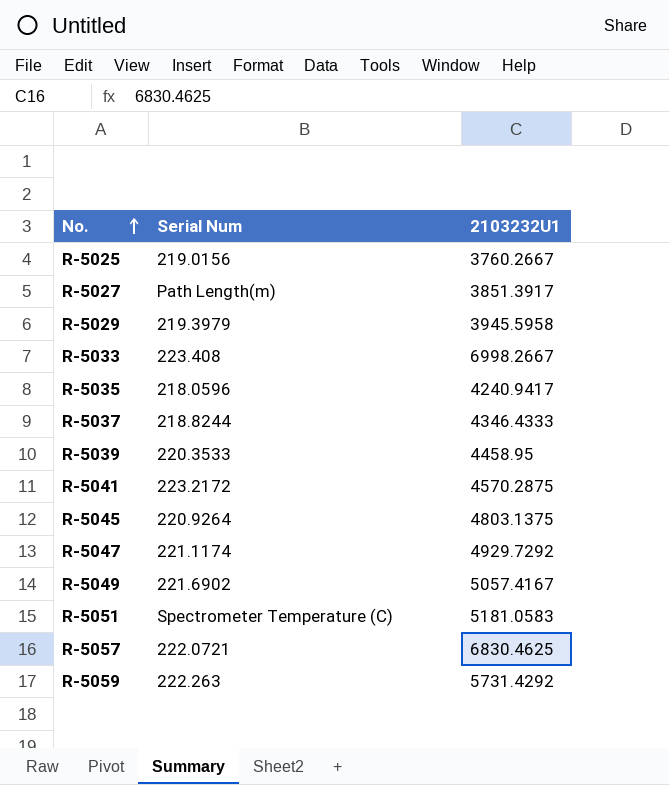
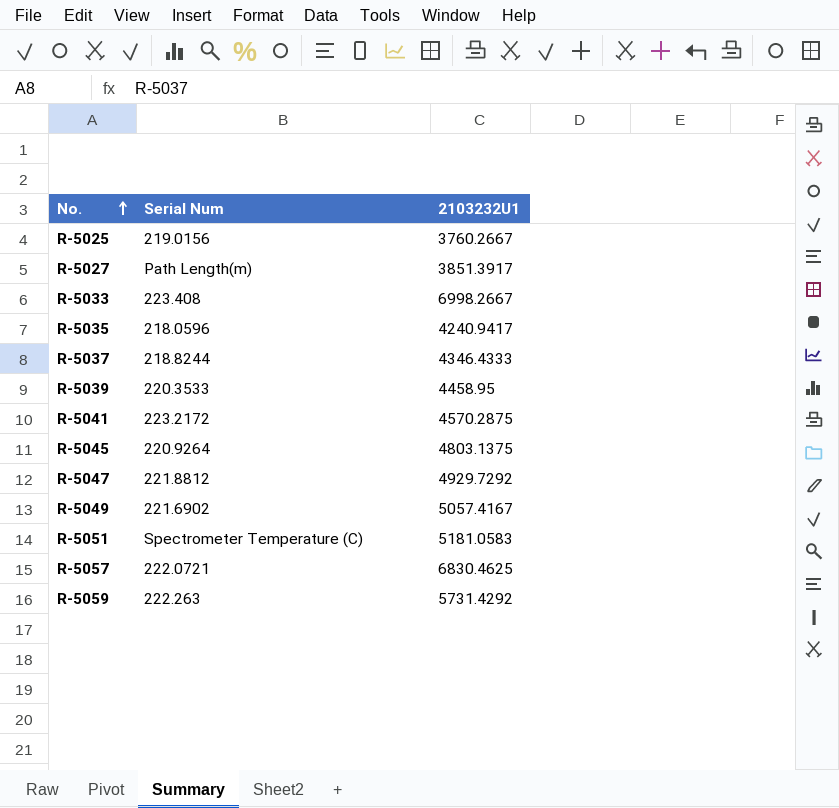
row R-5029: 219.3979 | 3945.5958 -> none
R-5047 | Serial Num: 221.1174 -> 221.8812

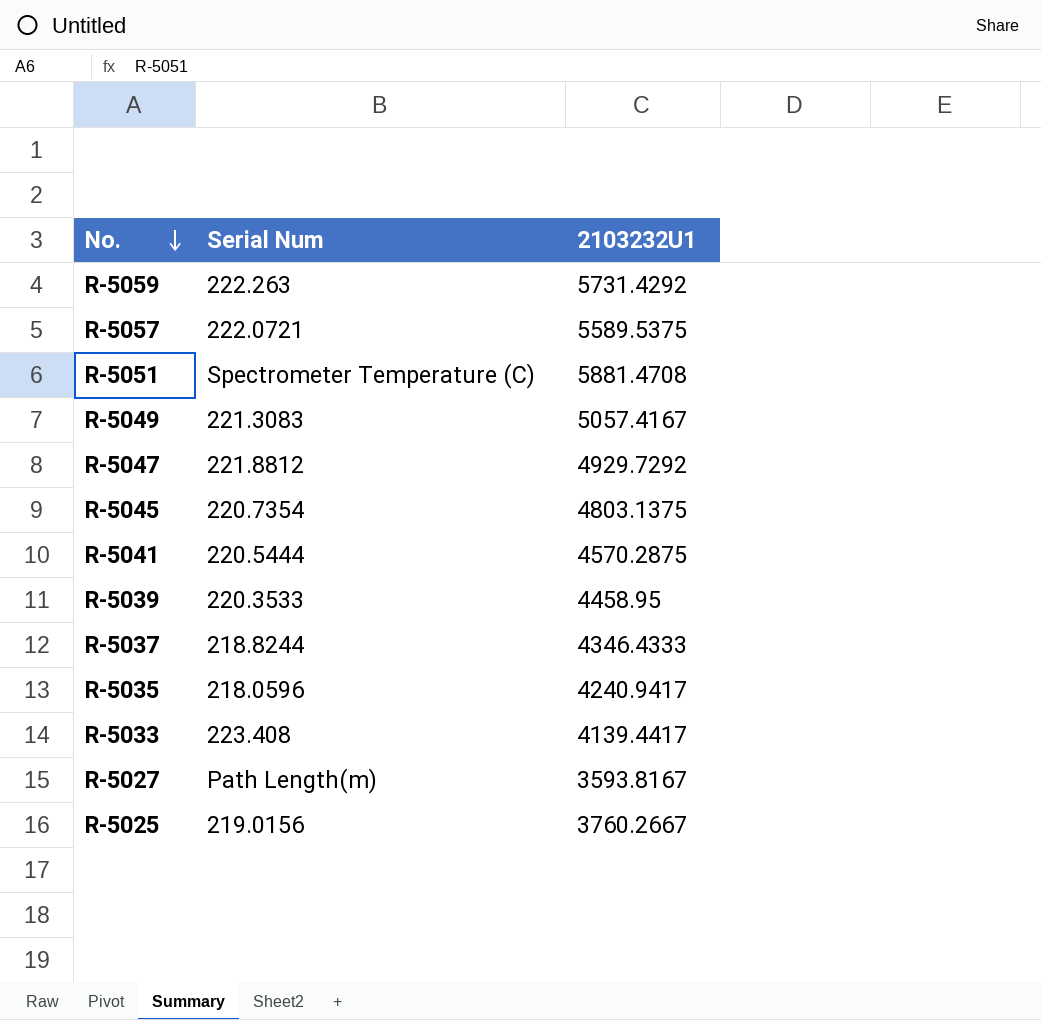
row order: No. ascending -> No. descending
R-5057 | 2103232U1: 6830.4625 -> 5589.5375
R-5051 | 2103232U1: 5181.0583 -> 5881.4708
R-5049 | Serial Num: 221.6902 -> 221.3083
R-5045 | Serial Num: 220.9264 -> 220.7354
R-5041 | Serial Num: 223.2172 -> 220.5444
R-5033 | 2103232U1: 6998.2667 -> 4139.4417
R-5027 | 2103232U1: 3851.3917 -> 3593.8167

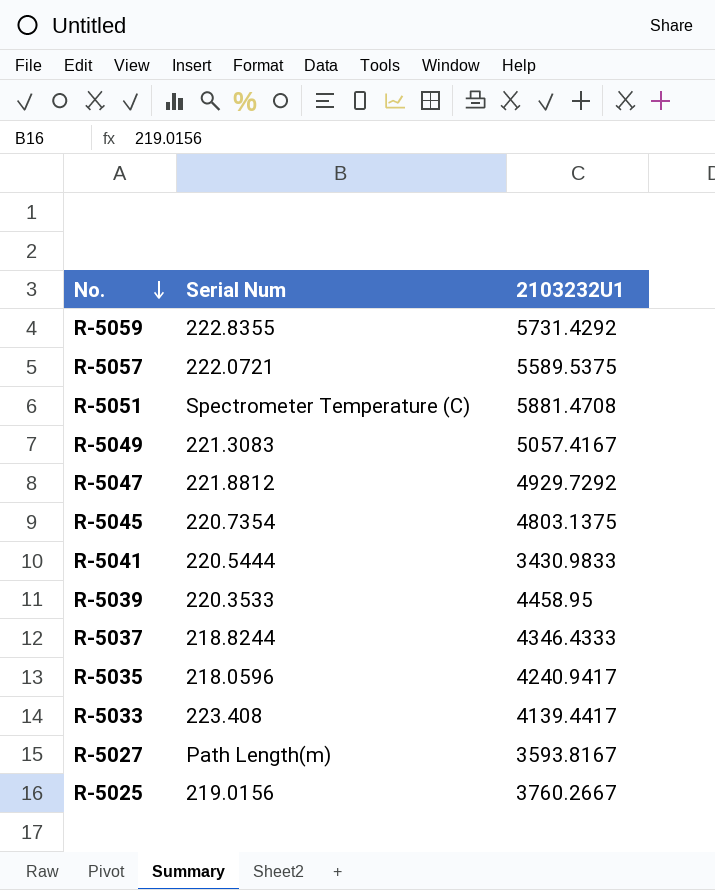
R-5059 | Serial Num: 222.263 -> 222.8355
R-5041 | 2103232U1: 4570.2875 -> 3430.9833

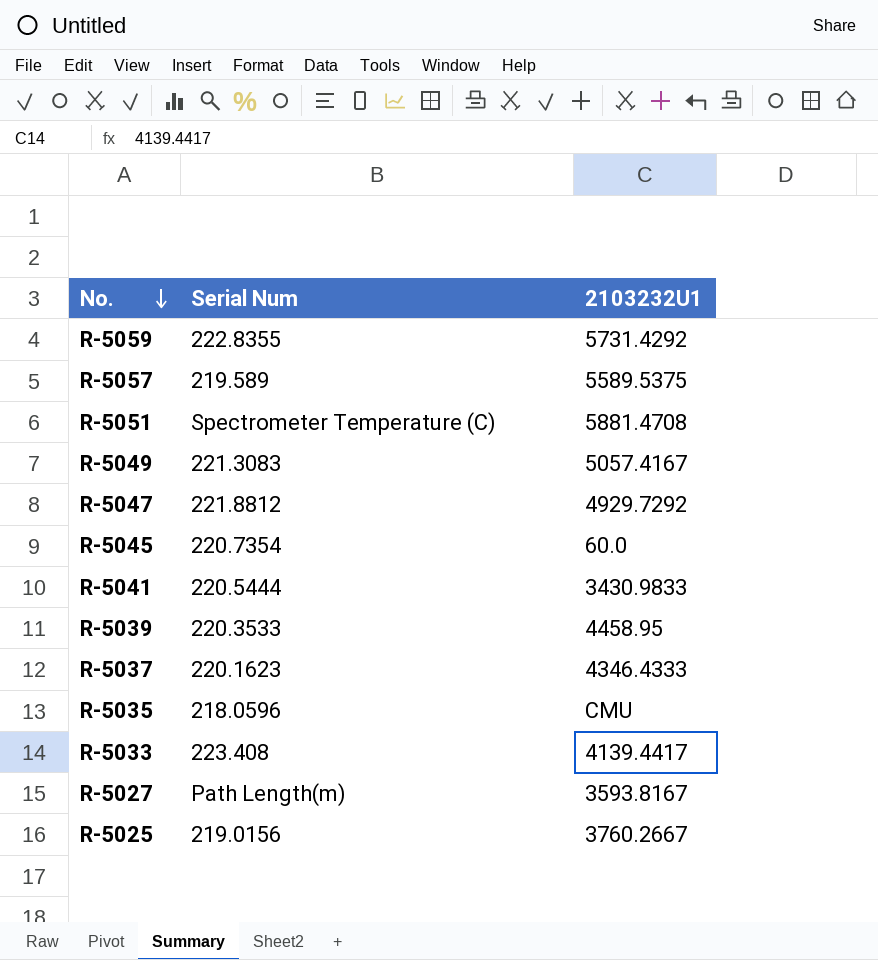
R-5057 | Serial Num: 222.0721 -> 219.589
R-5045 | 2103232U1: 4803.1375 -> 60.0
R-5037 | Serial Num: 218.8244 -> 220.1623
R-5035 | 2103232U1: 4240.9417 -> CMU

